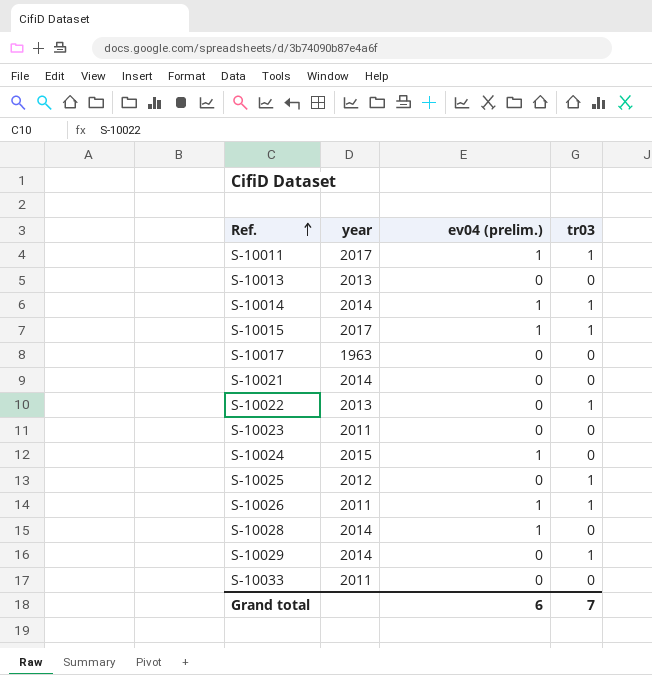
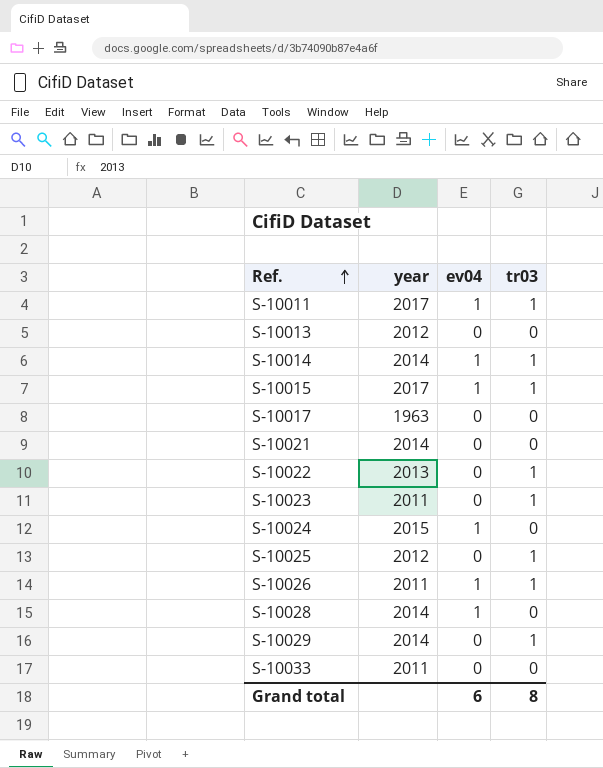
column name: ev04 (prelim.) -> ev04
S-10013 | year: 2013 -> 2012
S-10023 | tr03: 0 -> 1
Grand total | tr03: 7 -> 8

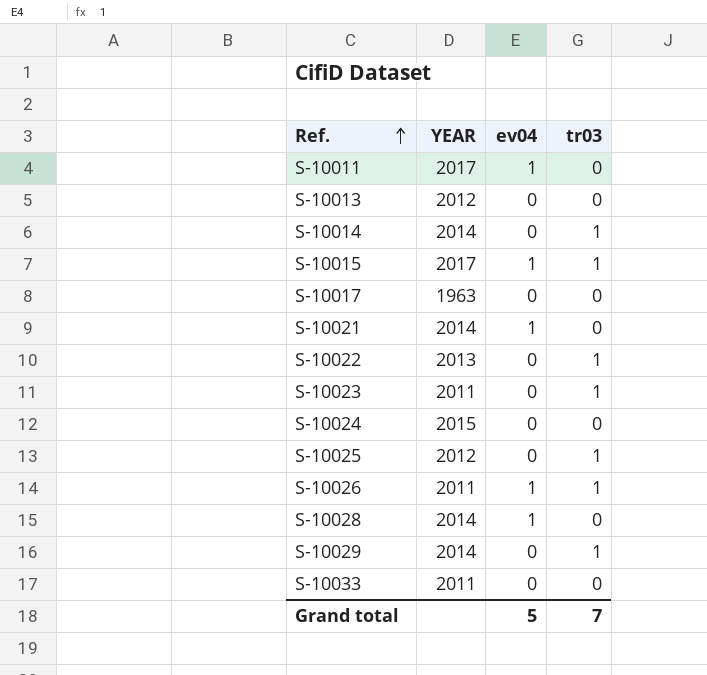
column name: year -> YEAR
S-10011 | tr03: 1 -> 0
S-10014 | ev04: 1 -> 0
S-10021 | ev04: 0 -> 1
S-10024 | ev04: 1 -> 0
Grand total | ev04: 6 -> 5
Grand total | tr03: 8 -> 7

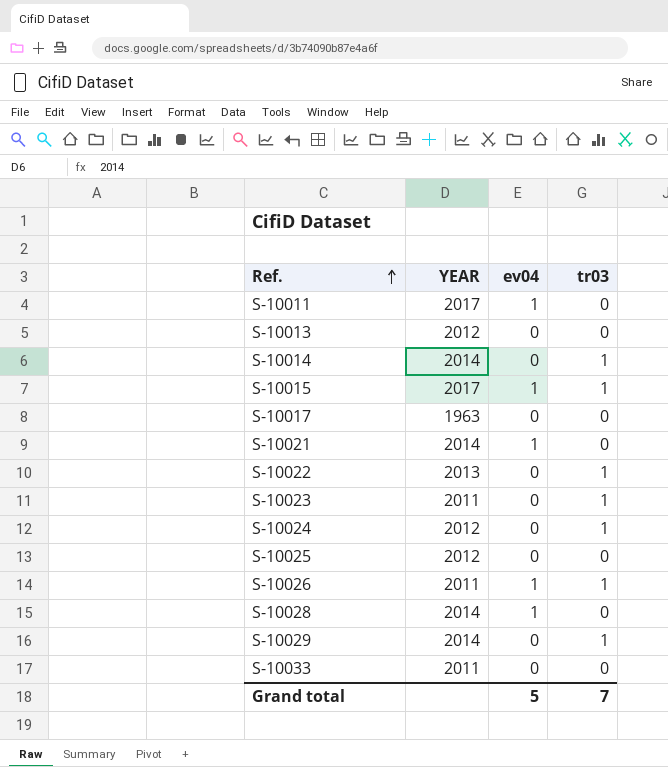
S-10024 | YEAR: 2015 -> 2012
S-10024 | tr03: 0 -> 1
S-10025 | tr03: 1 -> 0

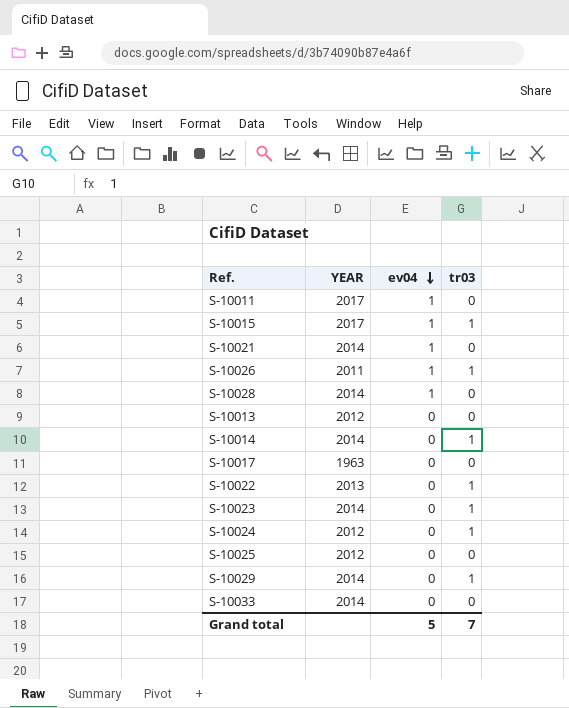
row order: Ref. ascending -> ev04 descending
S-10023 | YEAR: 2011 -> 2014
S-10033 | YEAR: 2011 -> 2014

